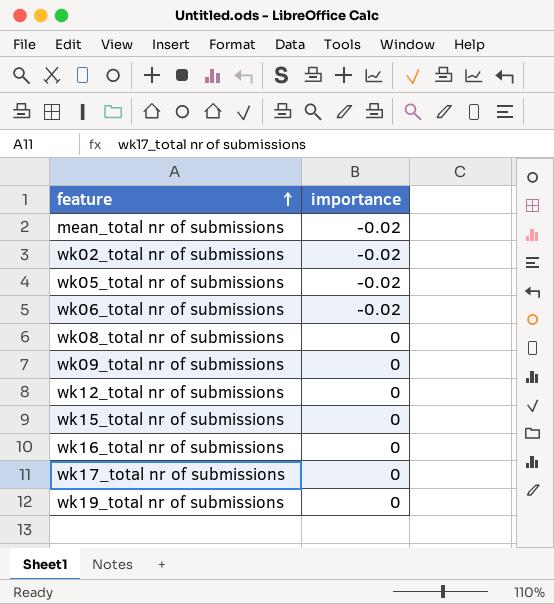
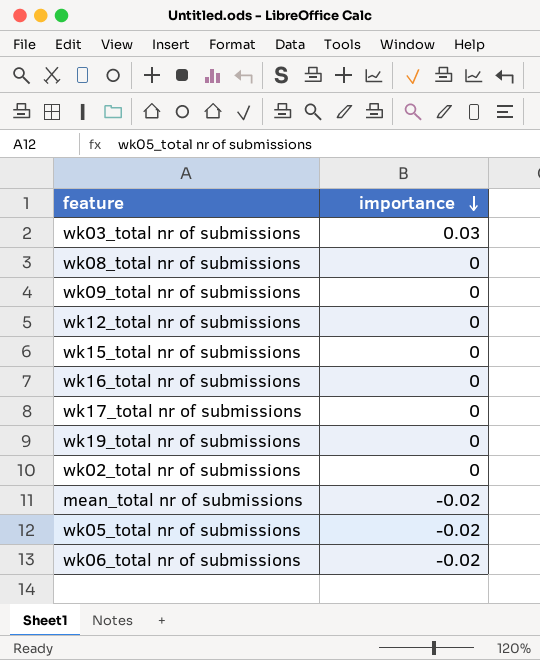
row order: feature ascending -> importance descending
row wk03_total nr of submissions: none -> 0.03
wk02_total nr of submissions | importance: -0.02 -> 0

